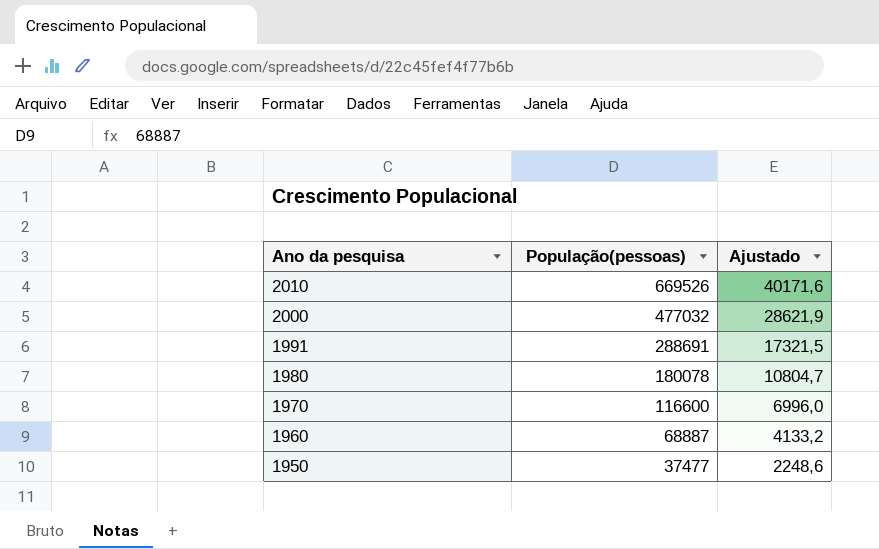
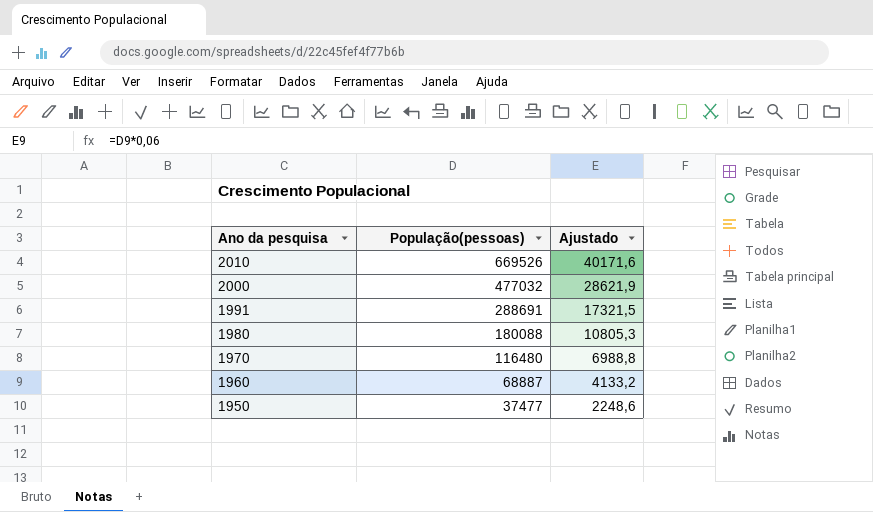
1980 | População(pessoas): 180078 -> 180088
1980 | Ajustado: 10804,7 -> 10805,3
1970 | População(pessoas): 116600 -> 116480
1970 | Ajustado: 6996,0 -> 6988,8

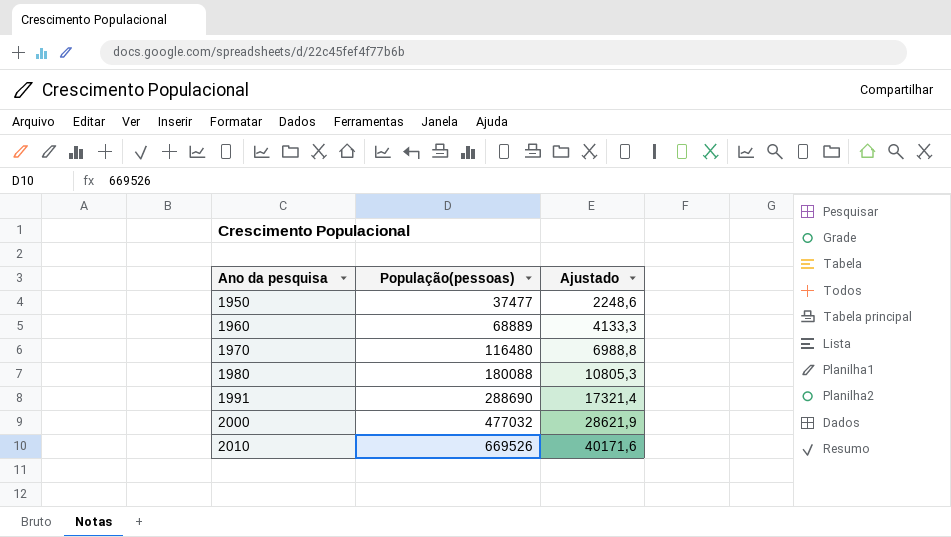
row order: Ano da pesquisa descending -> Ano da pesquisa ascending
1960 | População(pessoas): 68887 -> 68889
1960 | Ajustado: 4133,2 -> 4133,3
1991 | População(pessoas): 288691 -> 288690
1991 | Ajustado: 17321,5 -> 17321,4

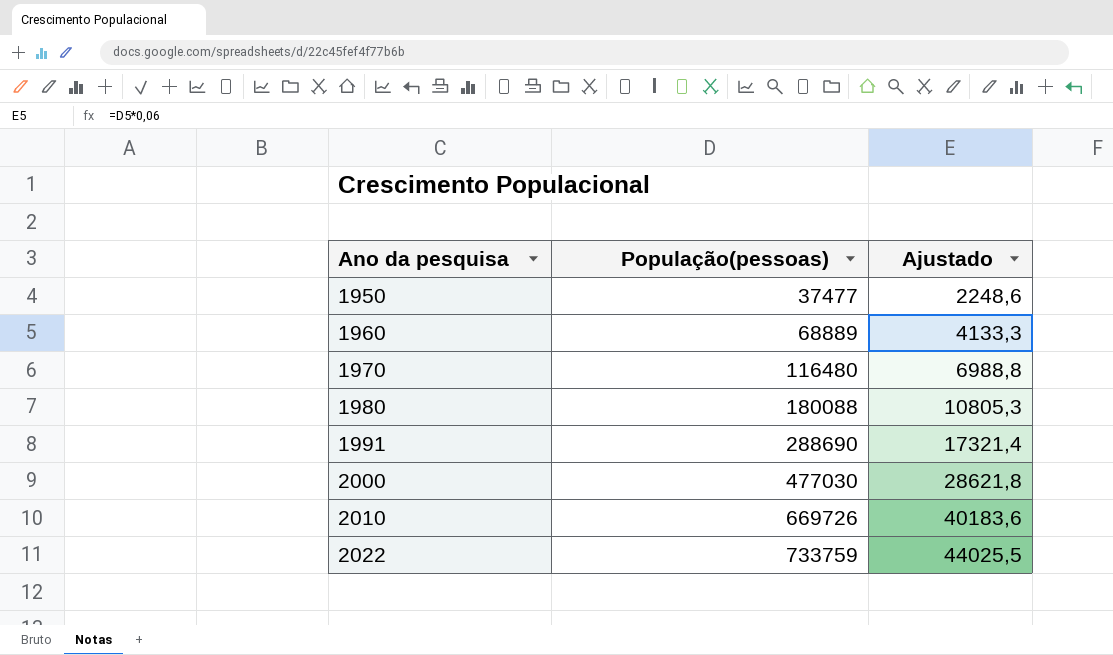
2000 | População(pessoas): 477032 -> 477030
2000 | Ajustado: 28621,9 -> 28621,8
2010 | População(pessoas): 669526 -> 669726
2010 | Ajustado: 40171,6 -> 40183,6
row 2022: none -> 733759 | 44025,5

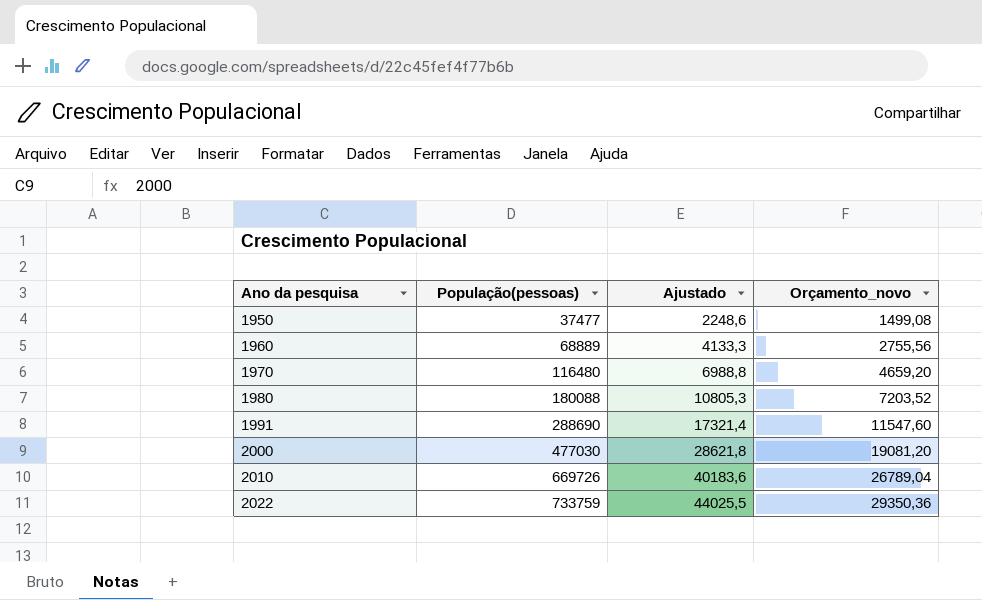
column Orçamento_novo | formula: none -> [População(pessoas)] * 0,04

